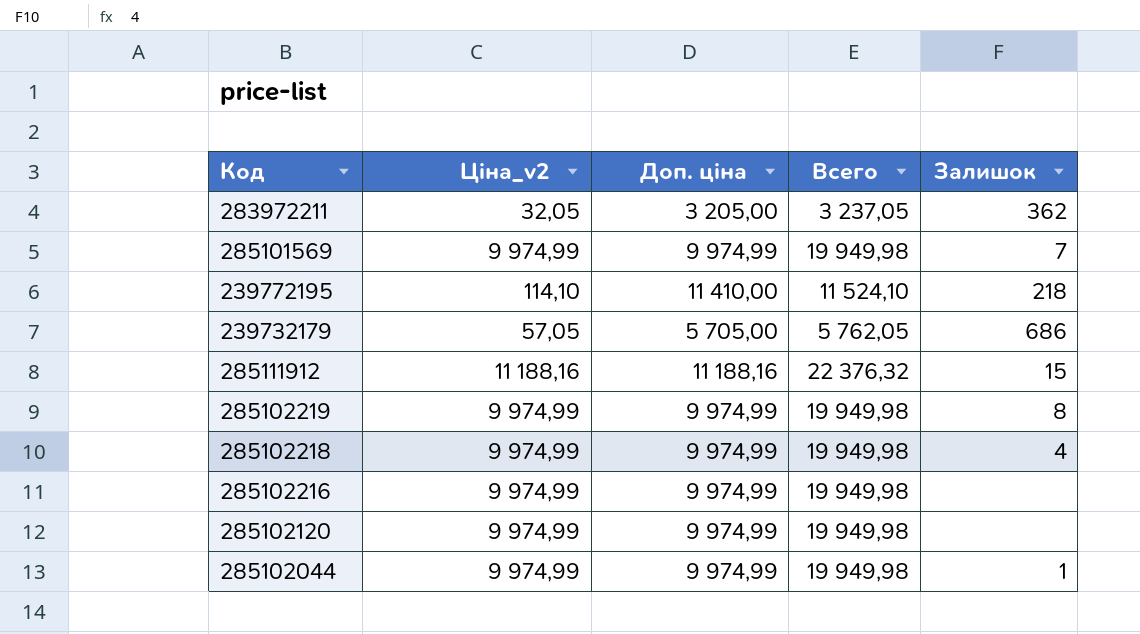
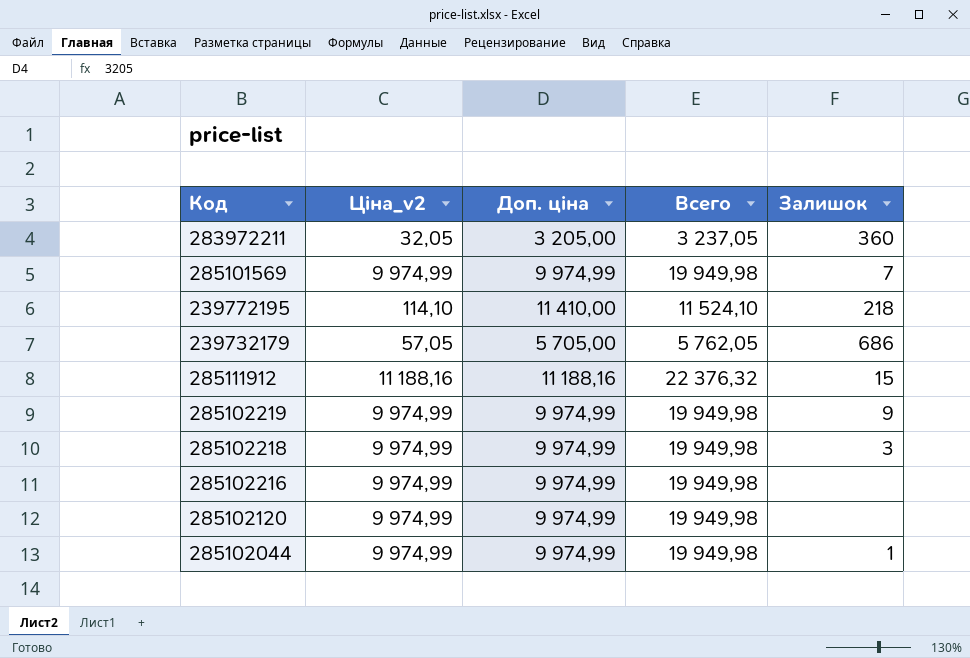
283972211 | Залишок: 362 -> 360
285102219 | Залишок: 8 -> 9
285102218 | Залишок: 4 -> 3

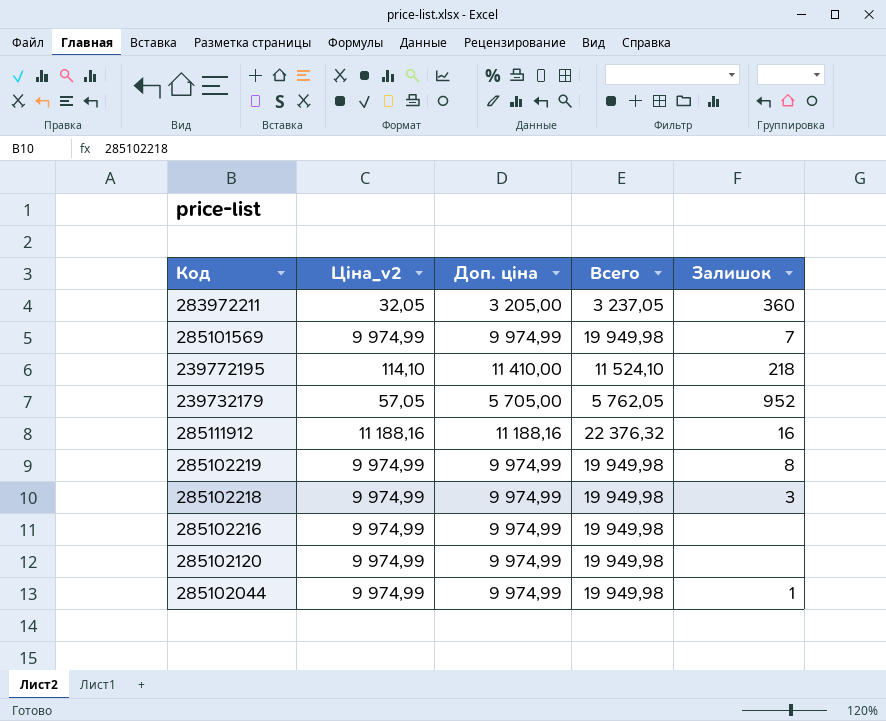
239732179 | Залишок: 686 -> 952
285111912 | Залишок: 15 -> 16
285102219 | Залишок: 9 -> 8

